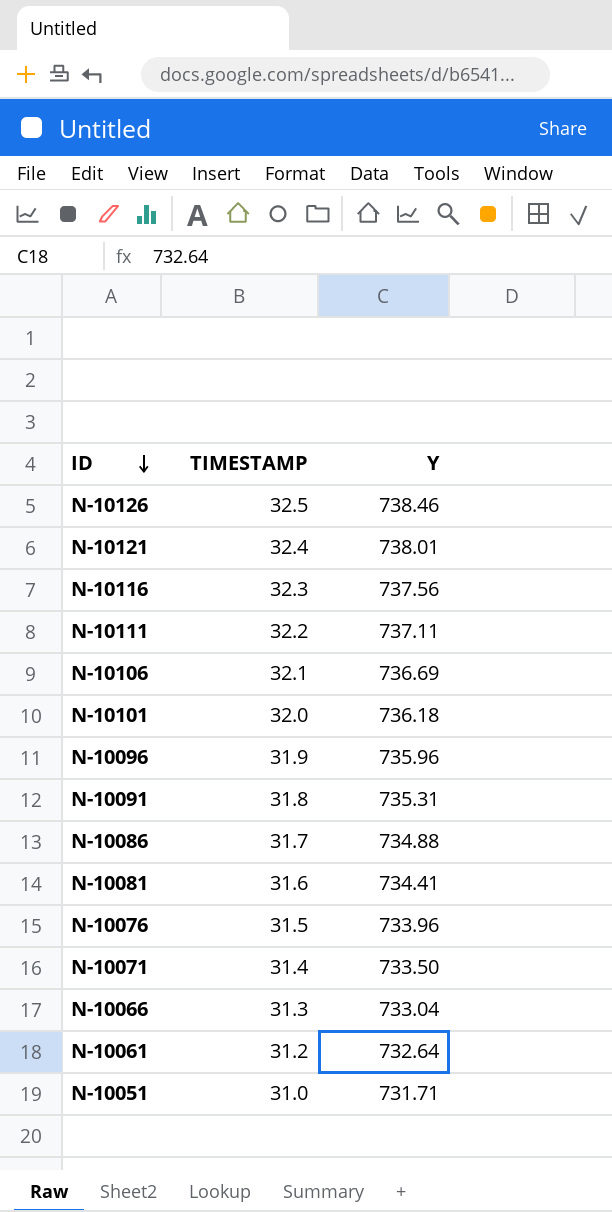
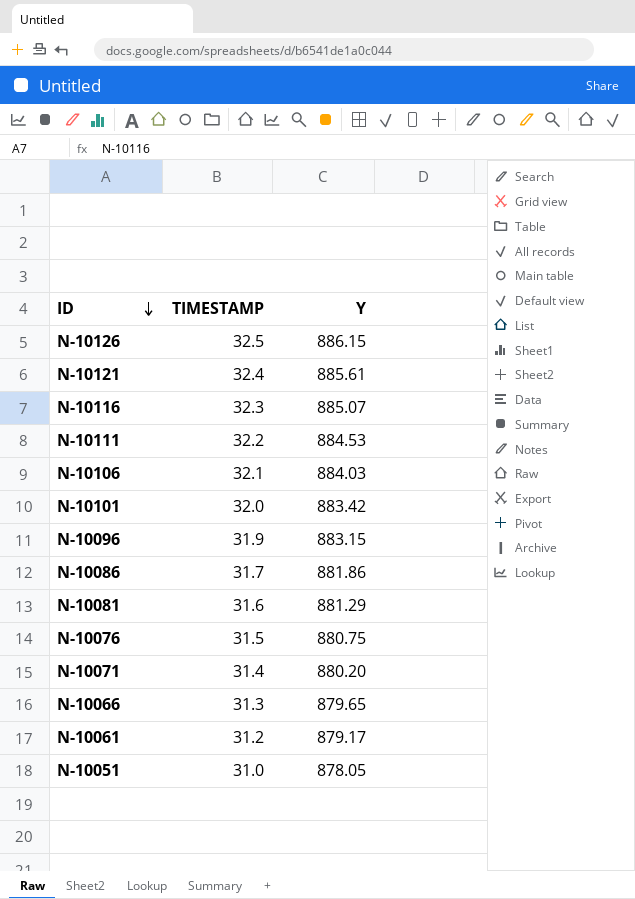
row N-10091: 31.8 | 735.31 -> none
N-10126 | Y: 738.46 -> 886.15
N-10121 | Y: 738.01 -> 885.61
N-10116 | Y: 737.56 -> 885.07
N-10111 | Y: 737.11 -> 884.53
N-10106 | Y: 736.69 -> 884.03
N-10101 | Y: 736.18 -> 883.42
N-10096 | Y: 735.96 -> 883.15
N-10086 | Y: 734.88 -> 881.86
N-10081 | Y: 734.41 -> 881.29
N-10076 | Y: 733.96 -> 880.75
N-10071 | Y: 733.50 -> 880.20
N-10066 | Y: 733.04 -> 879.65
N-10061 | Y: 732.64 -> 879.17
N-10051 | Y: 731.71 -> 878.05

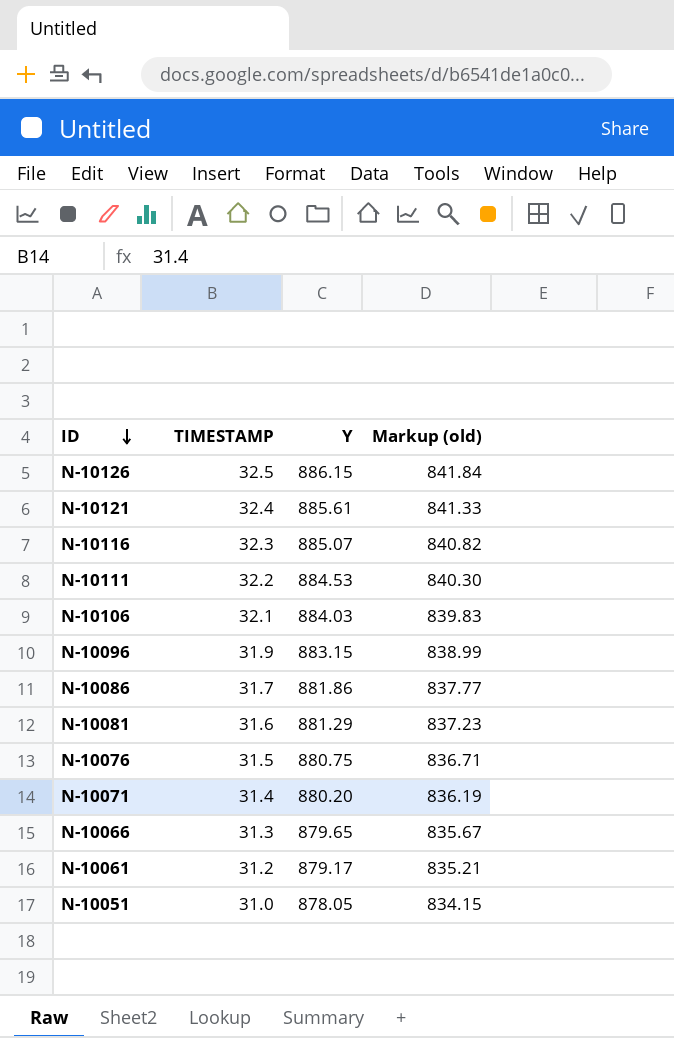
column Markup (old) | formula: none -> [Y] * 0.95
row N-10101: 32.0 | 883.42 -> none

